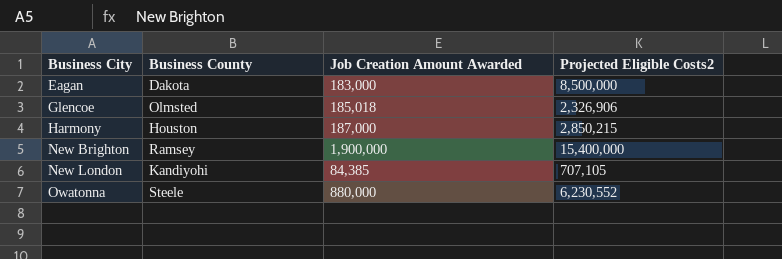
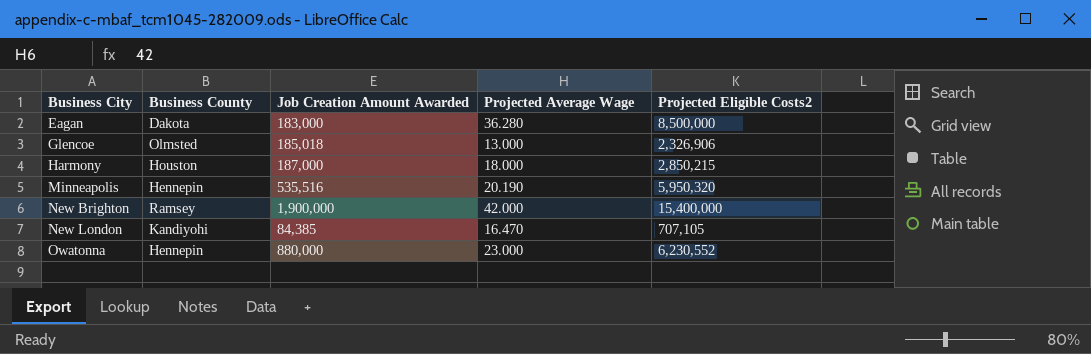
column Projected Average Wage | position: none -> 4
row Minneapolis: none -> Hennepin | 535,516 | 20.190 | 5,950,320
Owatonna | Business County: Steele -> Hennepin

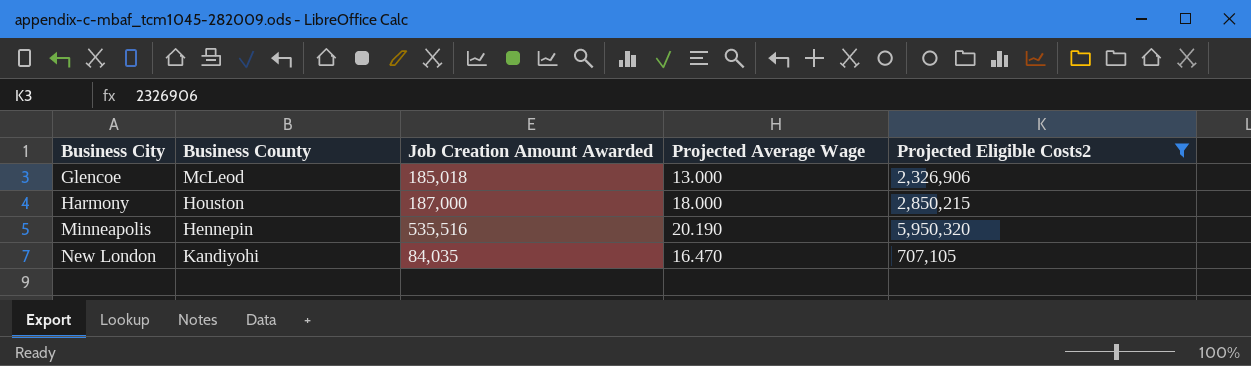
filter: none -> Projected Eligible Costs2 <= 5,950,320
Glencoe | Business County: Olmsted -> McLeod
New London | Job Creation Amount Awarded: 84,385 -> 84,035

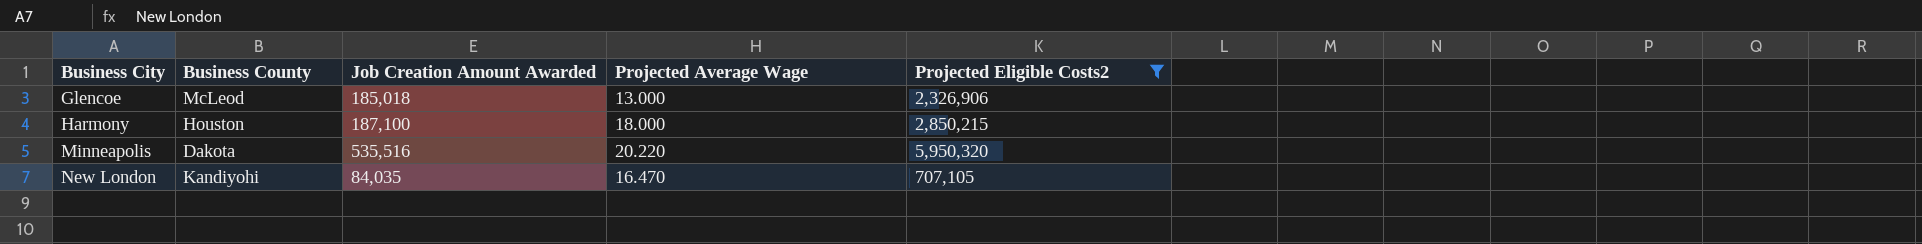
Harmony | Job Creation Amount Awarded: 187,000 -> 187,100
Minneapolis | Business County: Hennepin -> Dakota
Minneapolis | Projected Average Wage: 20.190 -> 20.220

